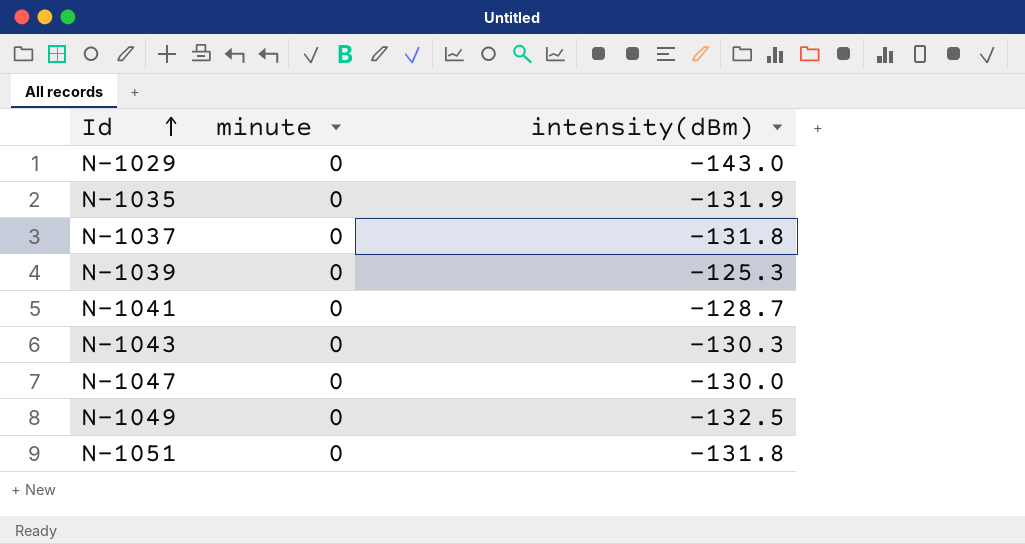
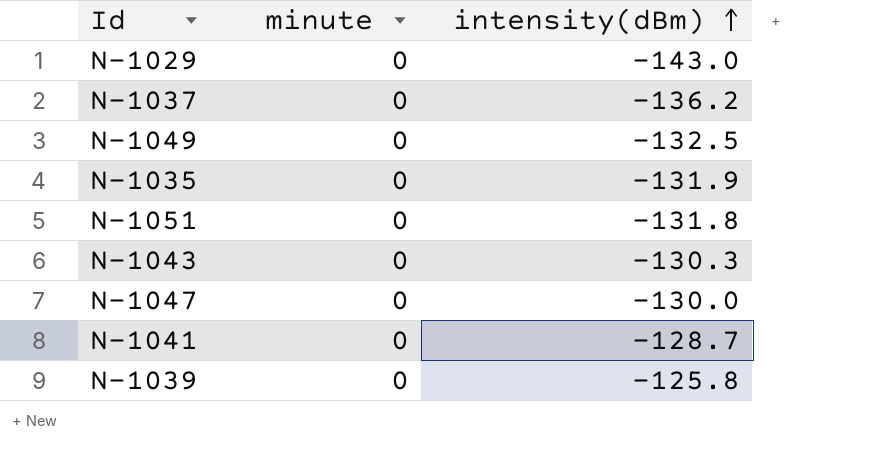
row order: Id ascending -> intensity(dBm) ascending
N-1037 | intensity(dBm): -131.8 -> -136.2
N-1039 | intensity(dBm): -125.3 -> -125.8

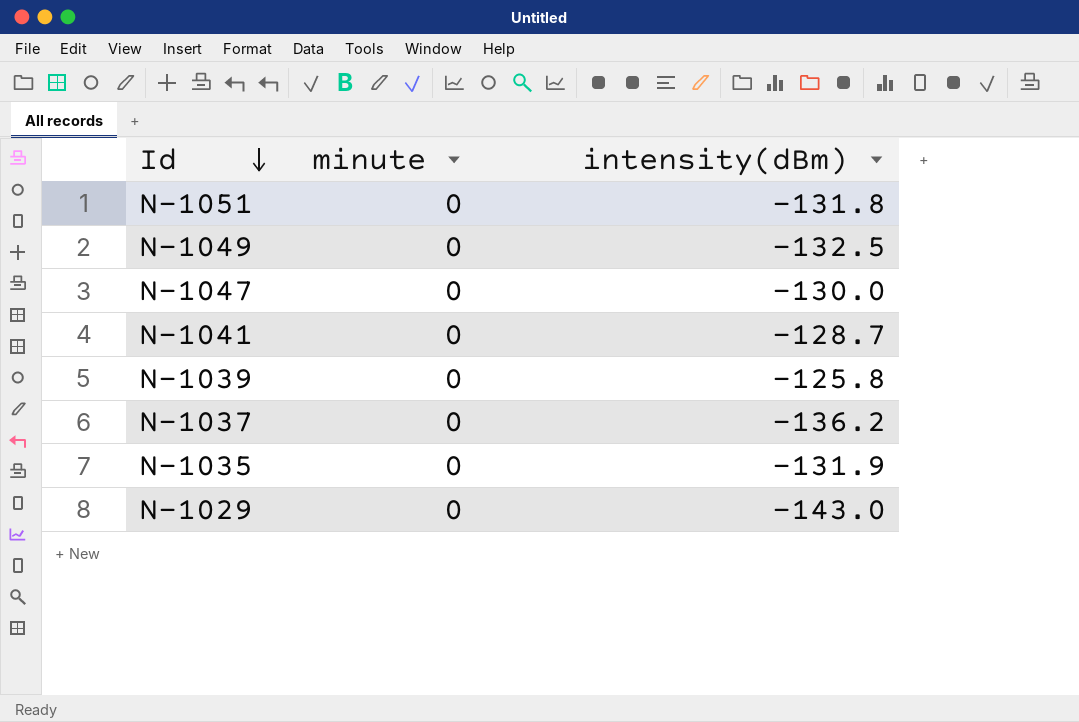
row order: intensity(dBm) ascending -> Id descending
row N-1043: 0 | -130.3 -> none

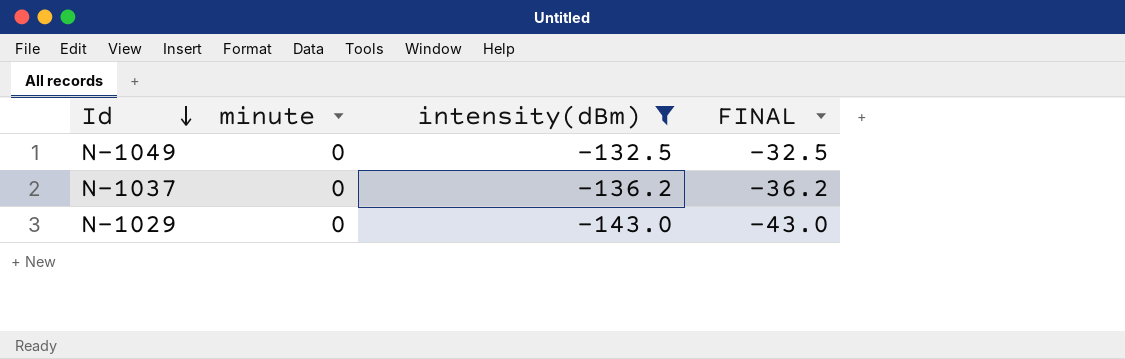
filter: none -> intensity(dBm) <= -132.5
column FINAL | formula: none -> [intensity(dBm)] + 100

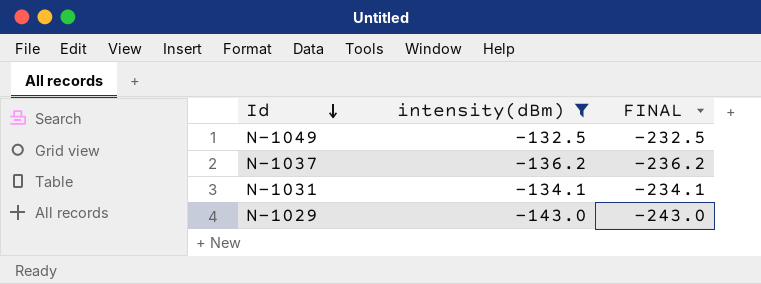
column minute | position: 2 -> none
column FINAL | formula: [intensity(dBm)] + 100 -> [intensity(dBm)] - 100
row N-1031: none -> -134.1 | -234.1

